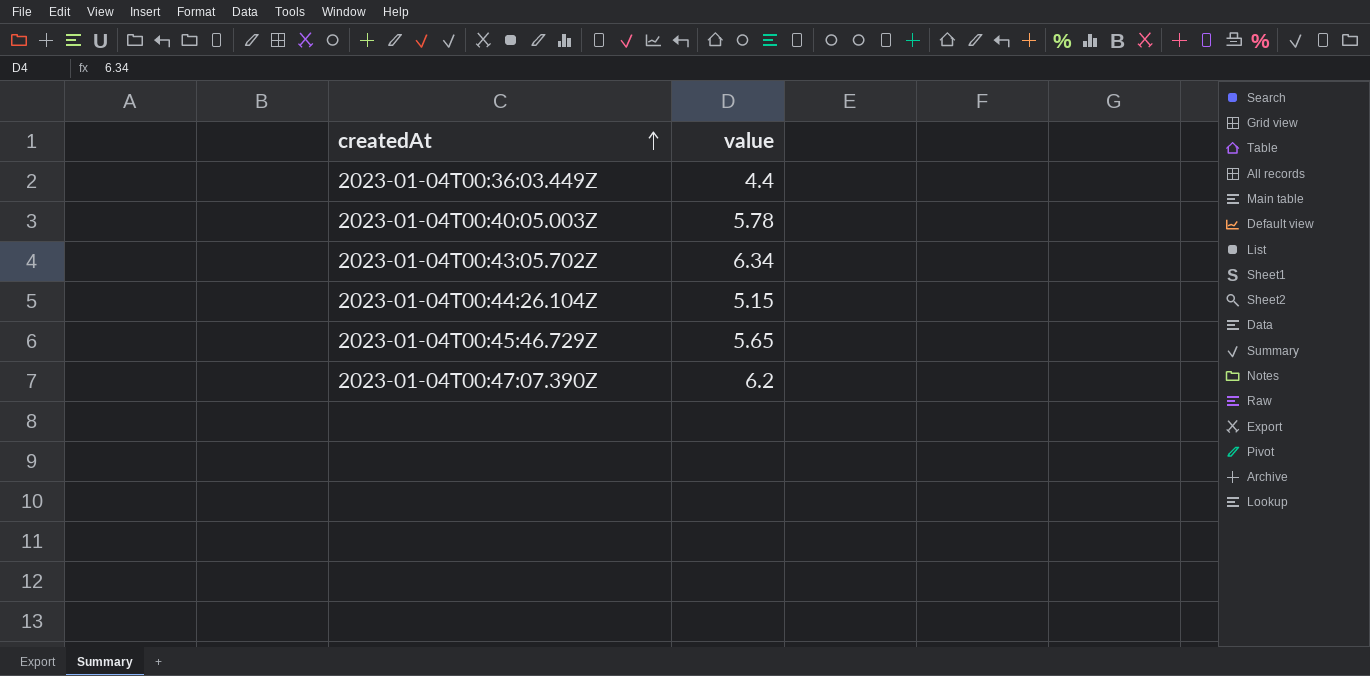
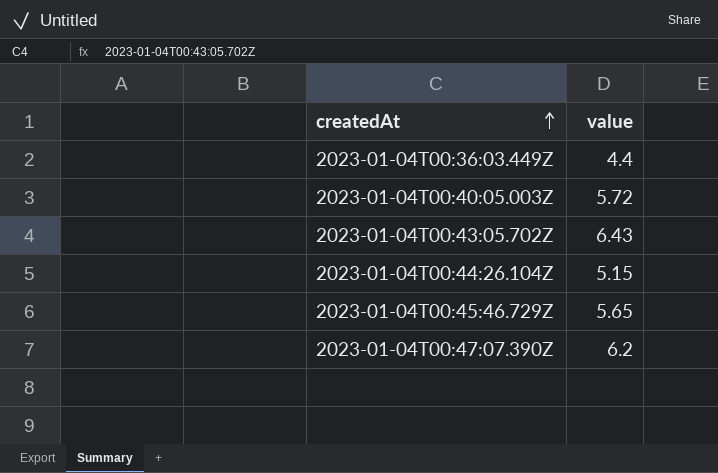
2023-01-04T00:40:05.003Z | value: 5.78 -> 5.72
2023-01-04T00:43:05.702Z | value: 6.34 -> 6.43

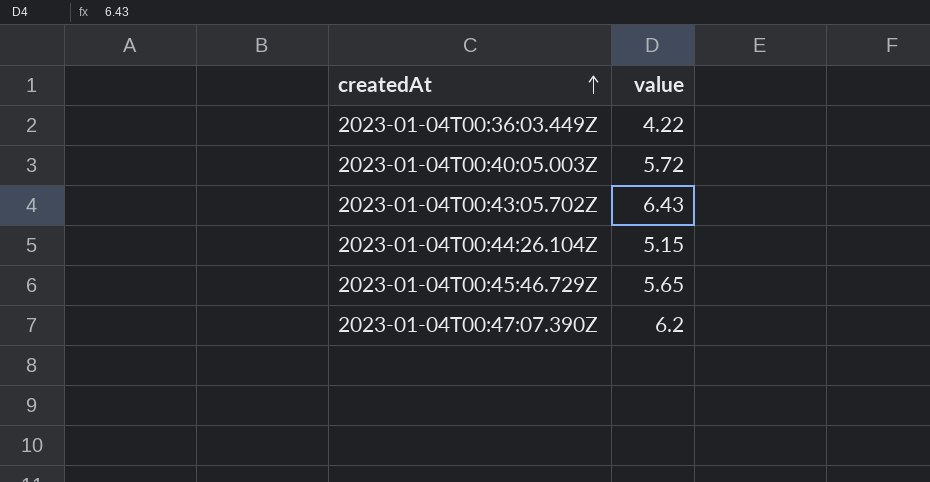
2023-01-04T00:36:03.449Z | value: 4.4 -> 4.22

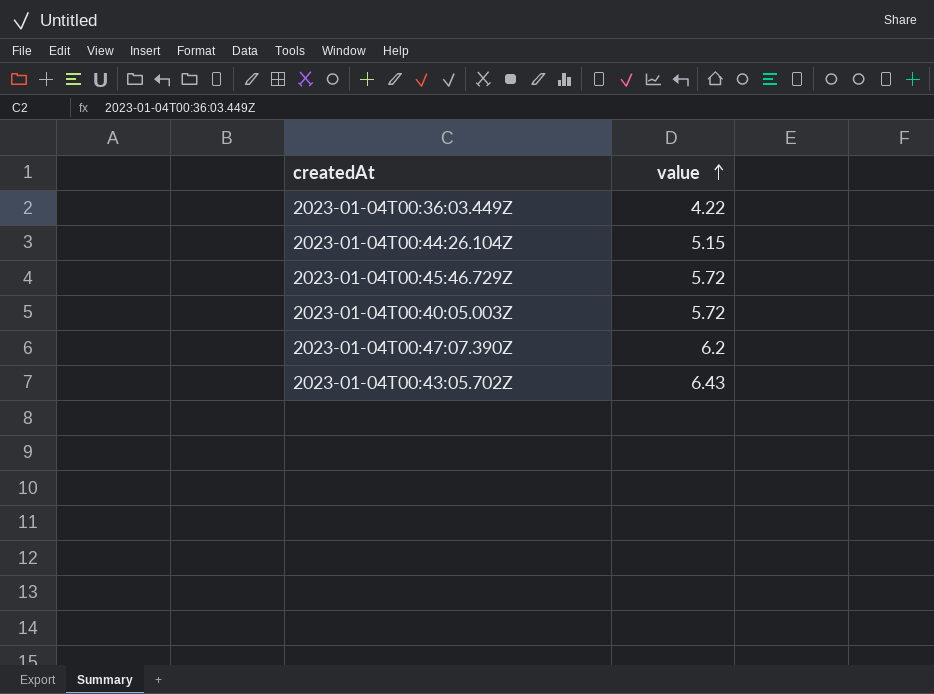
row order: createdAt ascending -> value ascending
2023-01-04T00:45:46.729Z | value: 5.65 -> 5.72

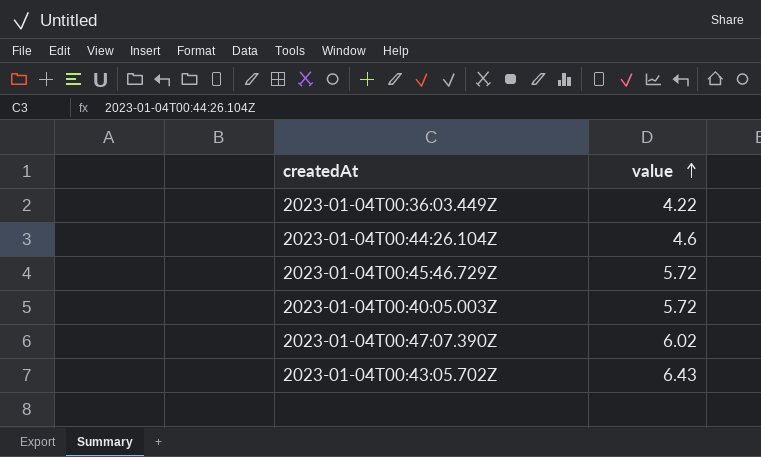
2023-01-04T00:44:26.104Z | value: 5.15 -> 4.6
2023-01-04T00:47:07.390Z | value: 6.2 -> 6.02

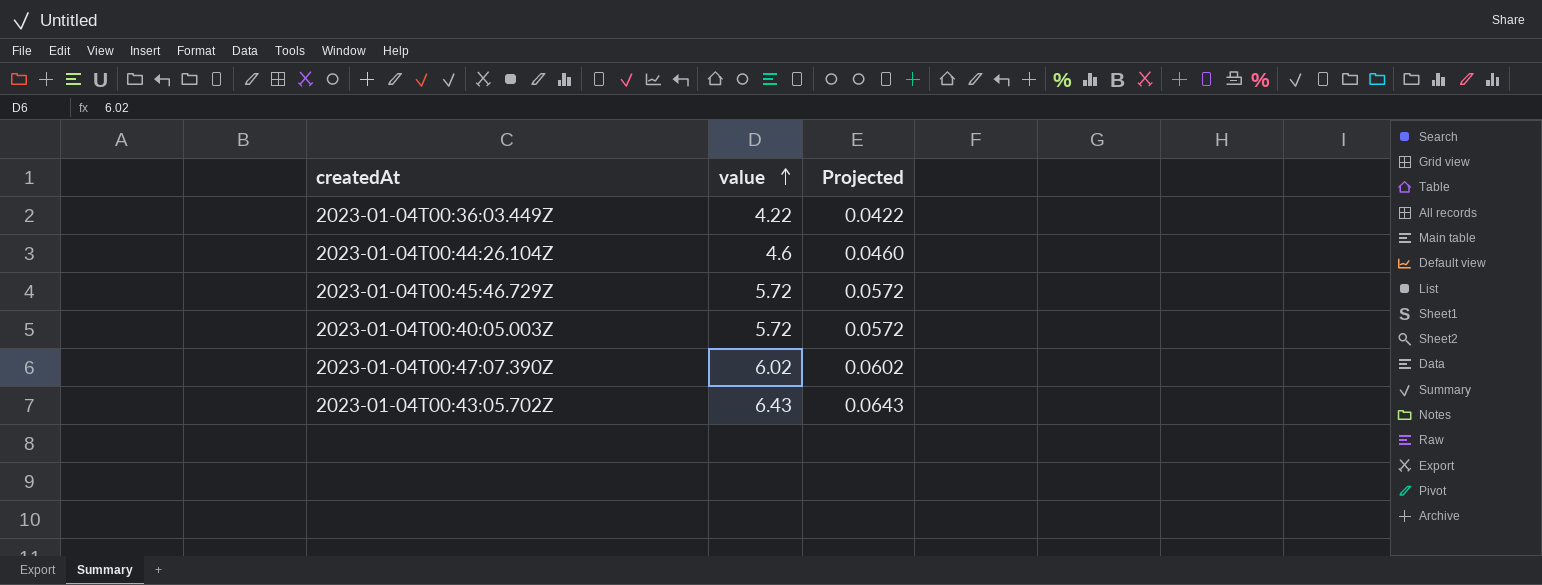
column Projected | formula: none -> [value] * 0.01

